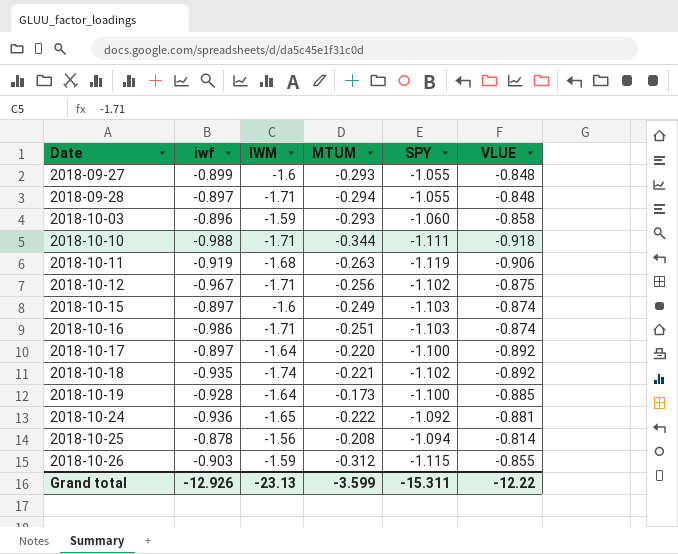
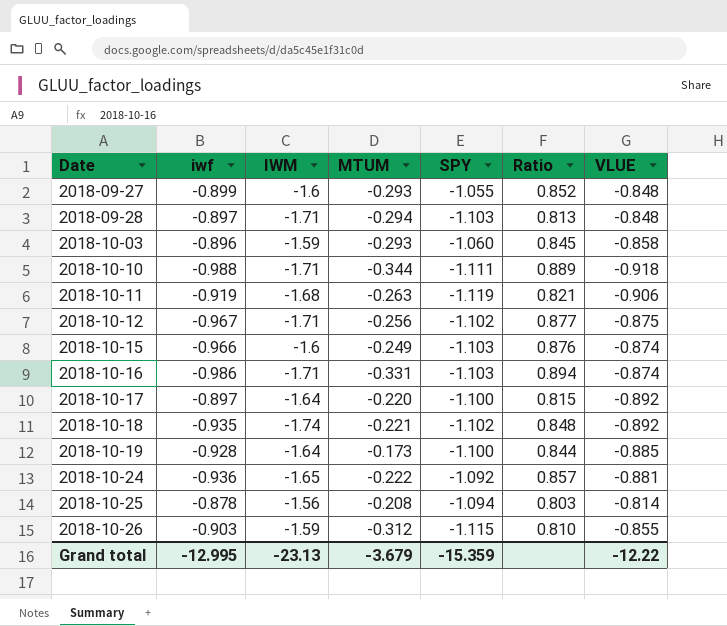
column Ratio | formula: none -> [iwf] / [SPY]
2018-09-28 | SPY: -1.055 -> -1.103
2018-10-15 | iwf: -0.897 -> -0.966
2018-10-16 | MTUM: -0.251 -> -0.331
Grand total | iwf: -12.926 -> -12.995
Grand total | MTUM: -3.599 -> -3.679
Grand total | SPY: -15.311 -> -15.359

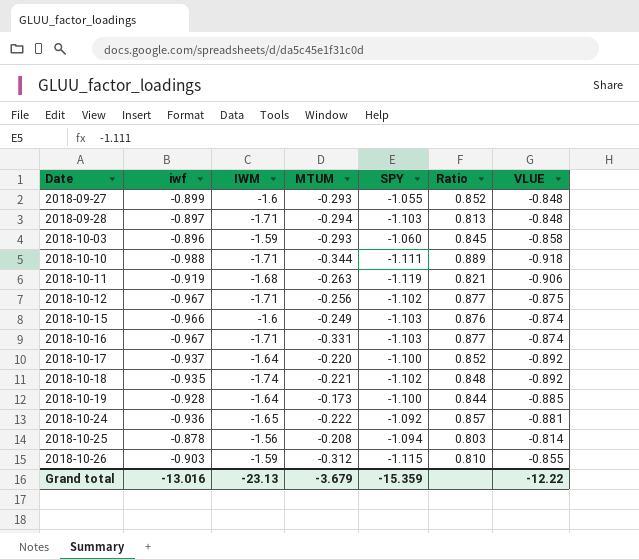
2018-10-16 | iwf: -0.986 -> -0.967
2018-10-16 | Ratio: 0.894 -> 0.877
2018-10-17 | iwf: -0.897 -> -0.937
2018-10-17 | Ratio: 0.815 -> 0.852
Grand total | iwf: -12.995 -> -13.016

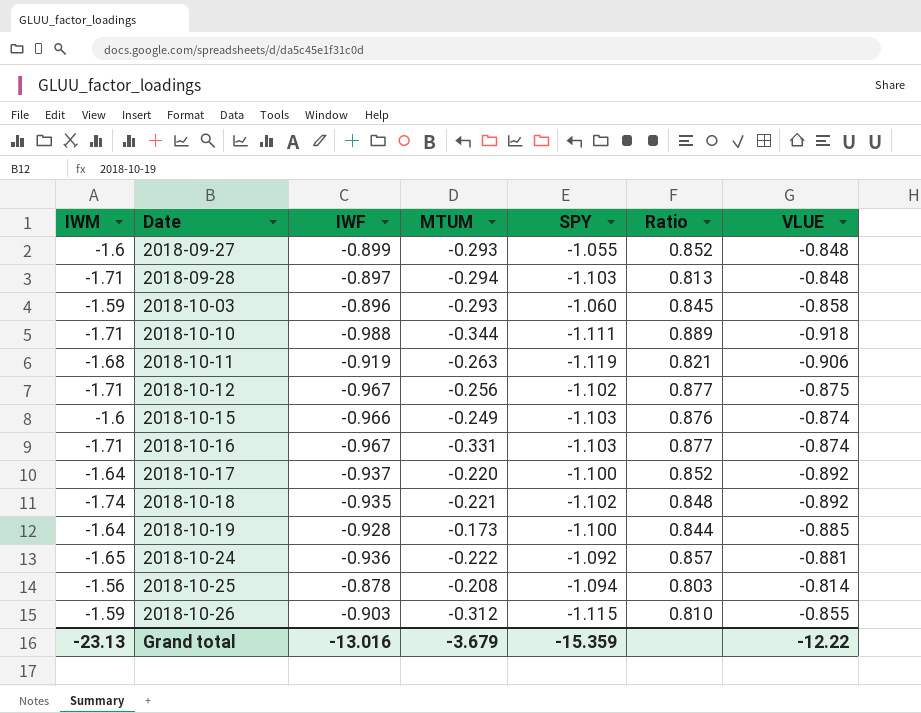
column IWM | position: 3 -> 1
column name: iwf -> IWF

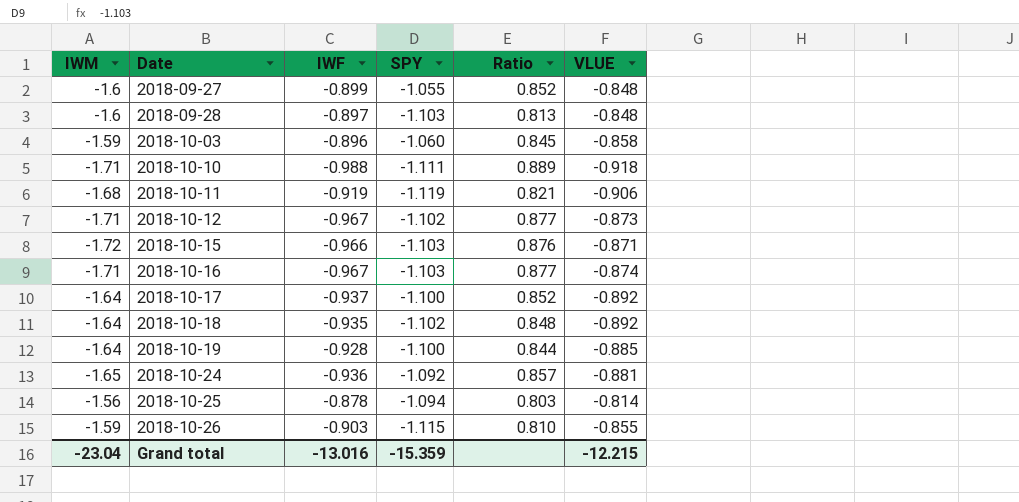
column MTUM | position: 4 -> none
2018-09-28 | IWM: -1.71 -> -1.6
2018-10-12 | VLUE: -0.875 -> -0.873
2018-10-15 | IWM: -1.6 -> -1.72
2018-10-15 | VLUE: -0.874 -> -0.871
2018-10-18 | IWM: -1.74 -> -1.64
Grand total | IWM: -23.13 -> -23.04
Grand total | VLUE: -12.22 -> -12.215

